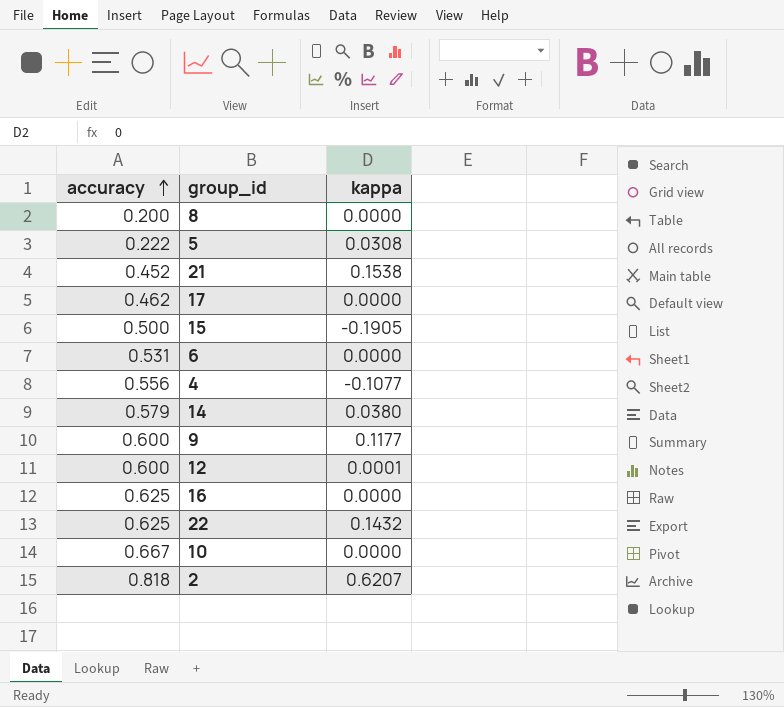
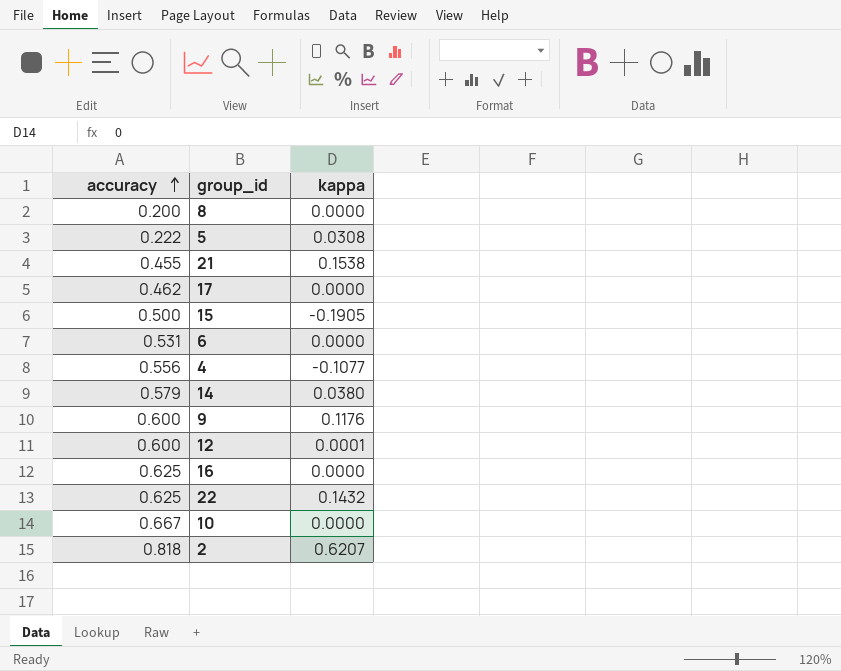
21 | accuracy: 0.452 -> 0.455
9 | kappa: 0.1177 -> 0.1176

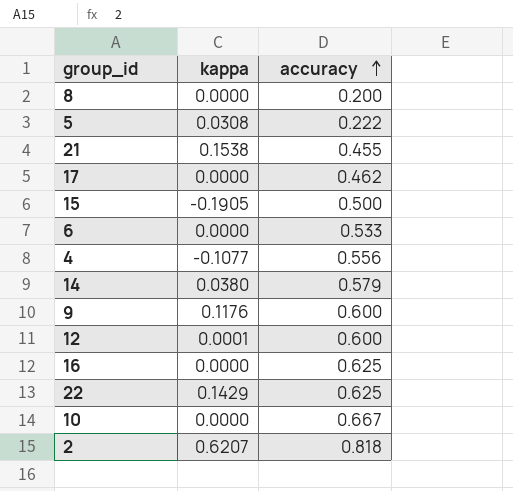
column accuracy | position: 1 -> 3
6 | accuracy: 0.531 -> 0.533
22 | kappa: 0.1432 -> 0.1429

